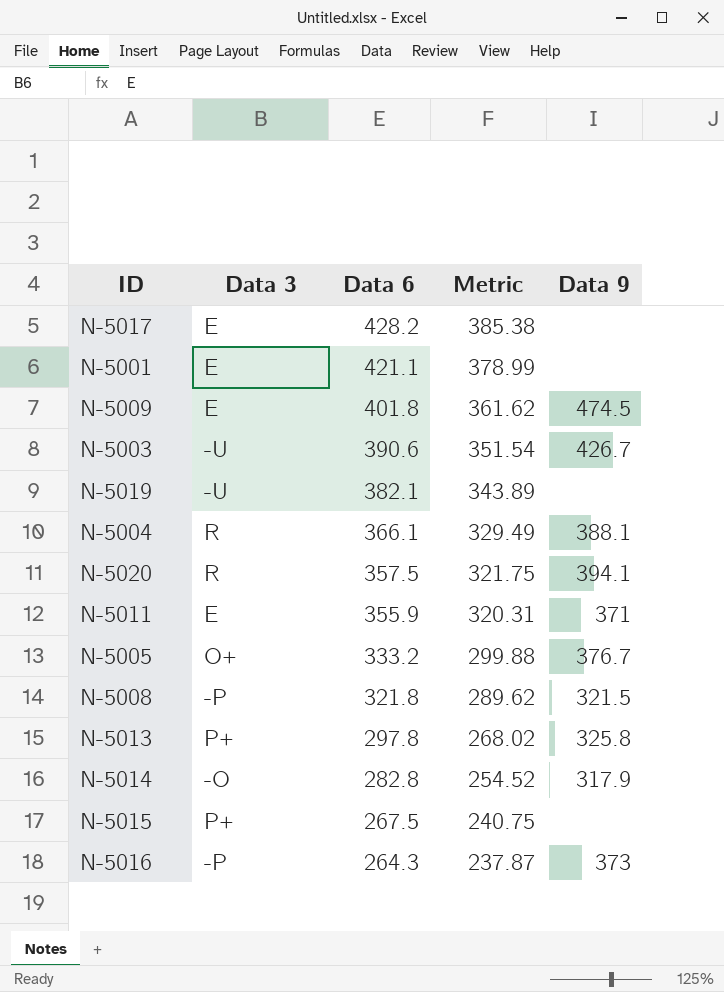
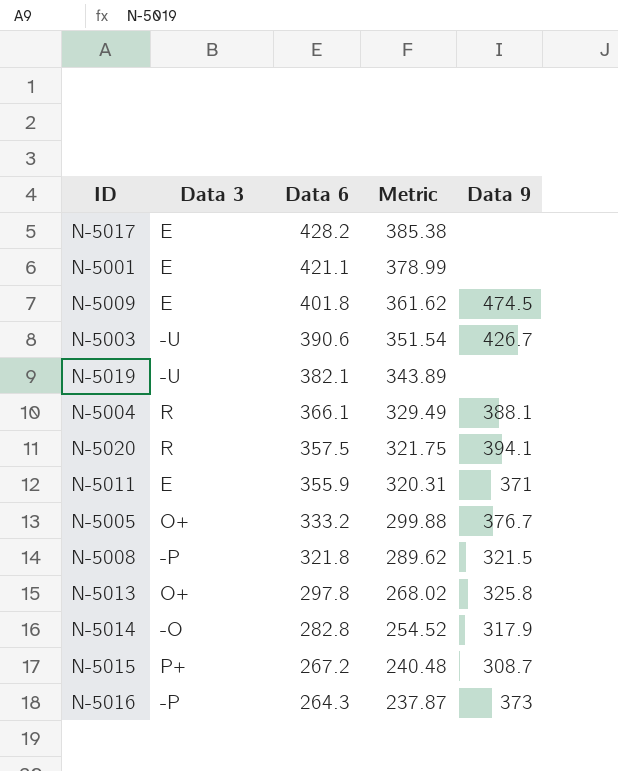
N-5013 | Data 3: P+ -> O+
N-5015 | Data 6: 267.5 -> 267.2
N-5015 | Metric: 240.75 -> 240.48
N-5015 | Data 9: none -> 308.7

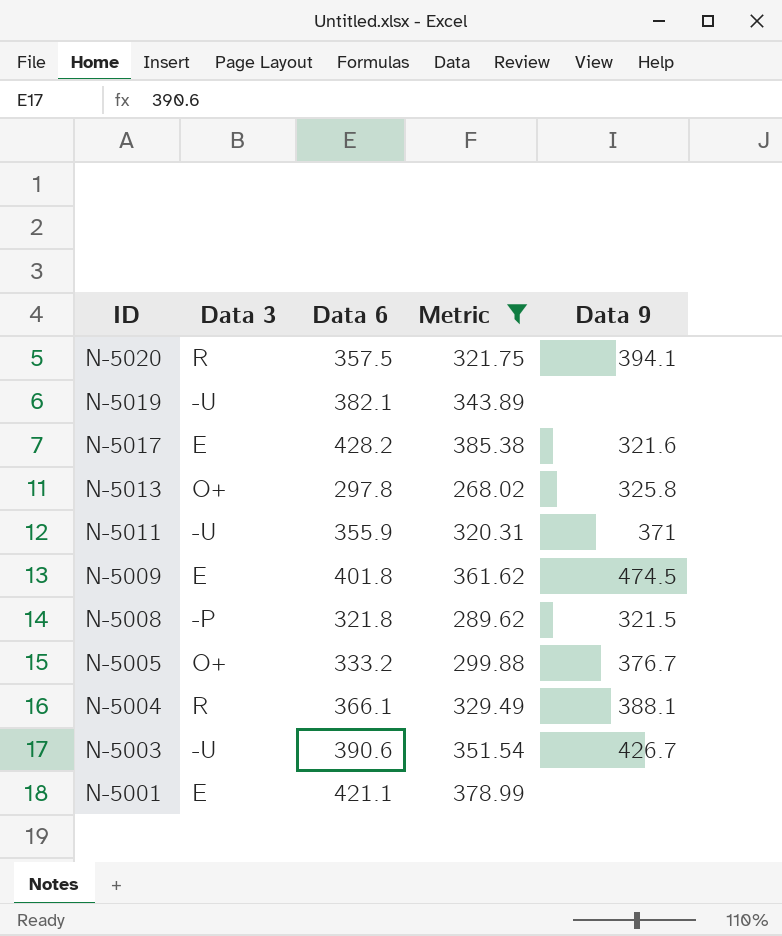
filter: none -> Metric >= 268.02
row order: Data 6 descending -> ID descending
N-5017 | Data 9: none -> 321.6
N-5011 | Data 3: E -> -U

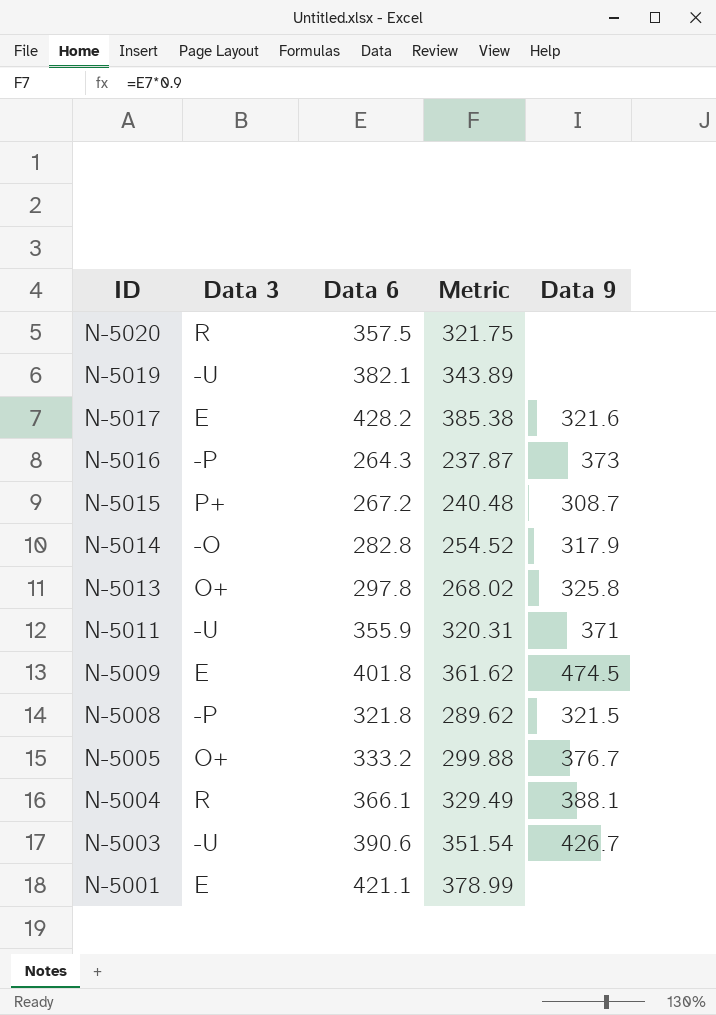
filter: Metric >= 268.02 -> none
N-5020 | Data 9: 394.1 -> none

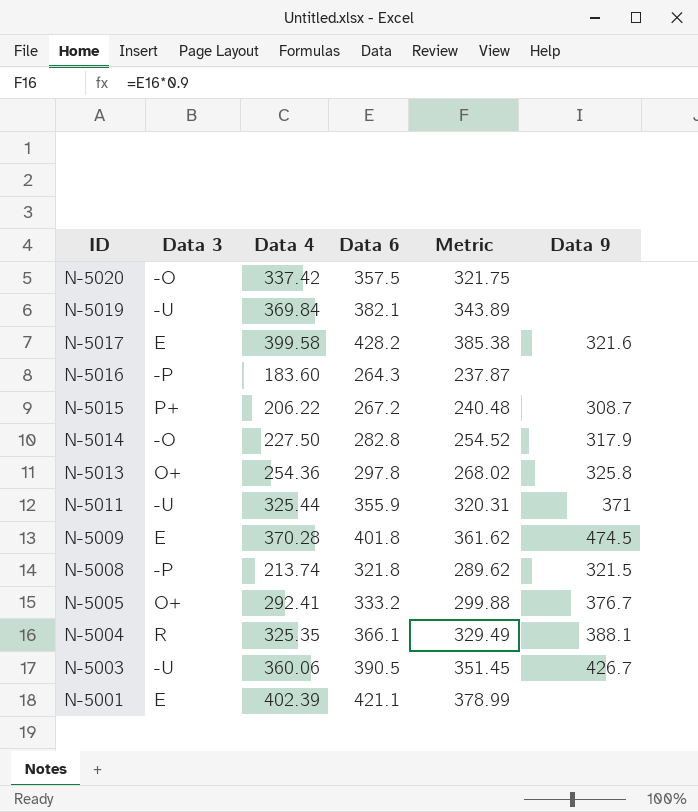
column Data 4 | position: none -> 3
N-5020 | Data 3: R -> -O
N-5016 | Data 9: 373 -> none
N-5003 | Data 6: 390.6 -> 390.5
N-5003 | Metric: 351.54 -> 351.45

